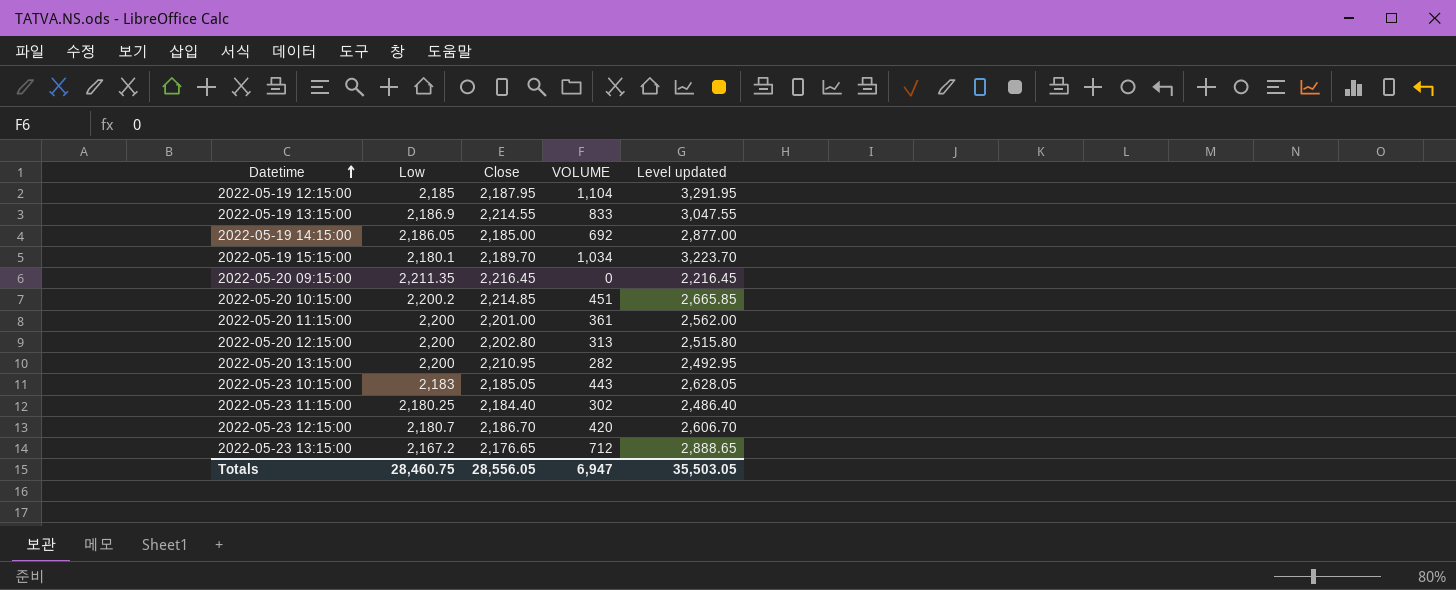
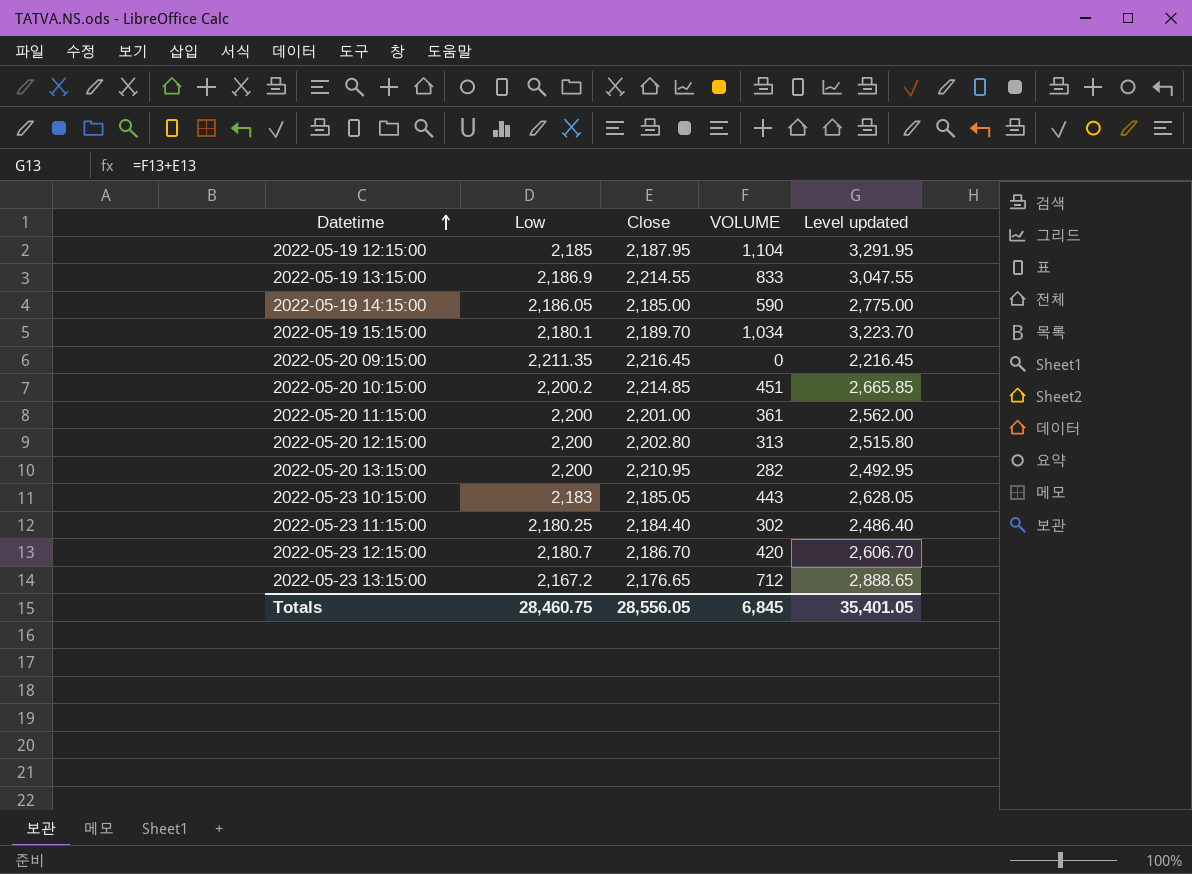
2022-05-19 14:15:00 | VOLUME: 692 -> 590
2022-05-19 14:15:00 | Level updated: 2,877.00 -> 2,775.00
Totals | VOLUME: 6,947 -> 6,845
Totals | Level updated: 35,503.05 -> 35,401.05

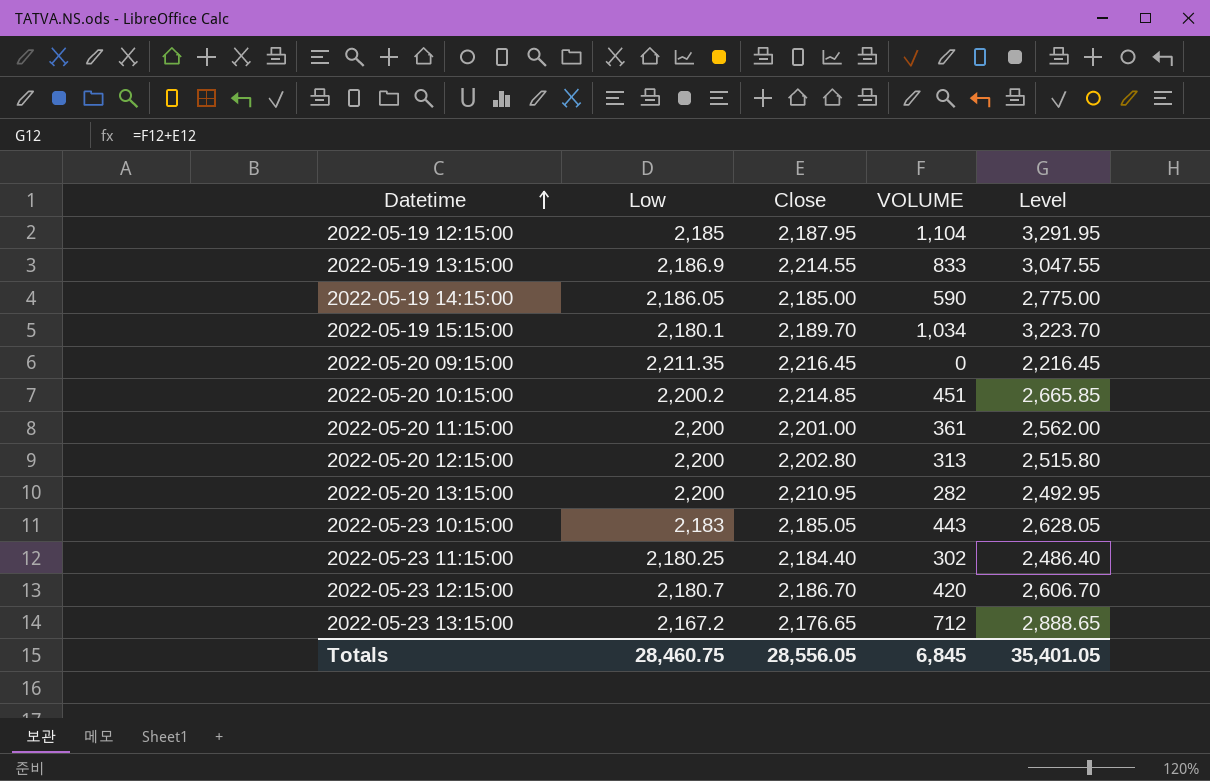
column name: Level updated -> Level

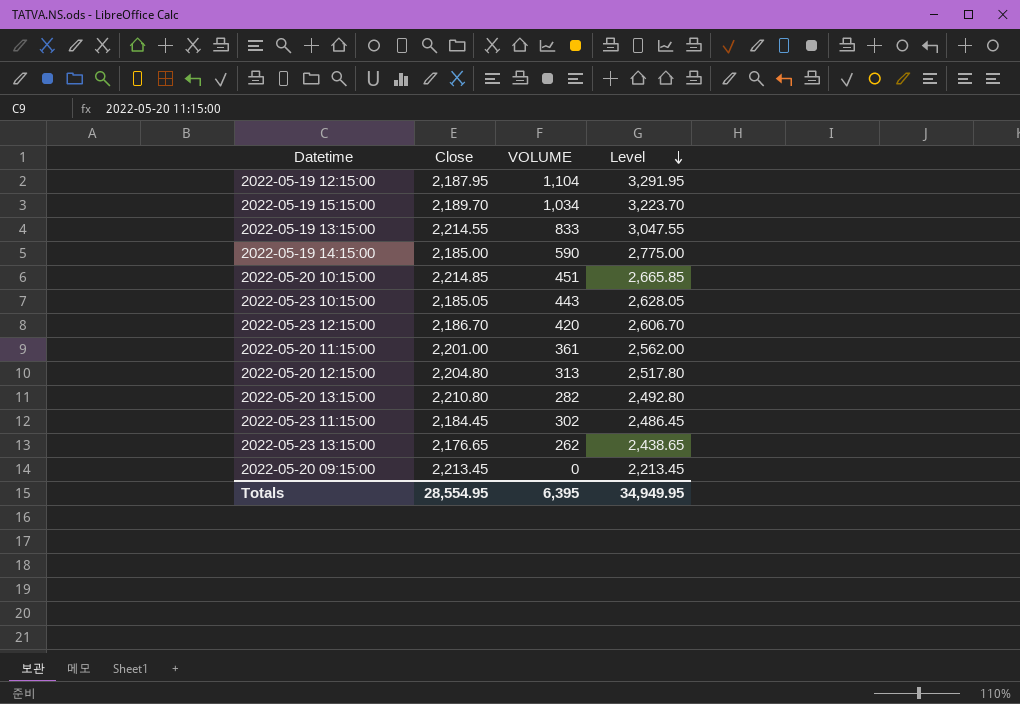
row order: Datetime ascending -> Level descending
column Low | position: 2 -> none
2022-05-20 12:15:00 | Close: 2,202.80 -> 2,204.80
2022-05-20 12:15:00 | Level: 2,515.80 -> 2,517.80
2022-05-20 13:15:00 | Close: 2,210.95 -> 2,210.80
2022-05-20 13:15:00 | Level: 2,492.95 -> 2,492.80
2022-05-23 11:15:00 | Close: 2,184.40 -> 2,184.45
2022-05-23 11:15:00 | Level: 2,486.40 -> 2,486.45
2022-05-23 13:15:00 | VOLUME: 712 -> 262
2022-05-23 13:15:00 | Level: 2,888.65 -> 2,438.65
2022-05-20 09:15:00 | Close: 2,216.45 -> 2,213.45
2022-05-20 09:15:00 | Level: 2,216.45 -> 2,213.45
Totals | Close: 28,556.05 -> 28,554.95
Totals | VOLUME: 6,845 -> 6,395
Totals | Level: 35,401.05 -> 34,949.95

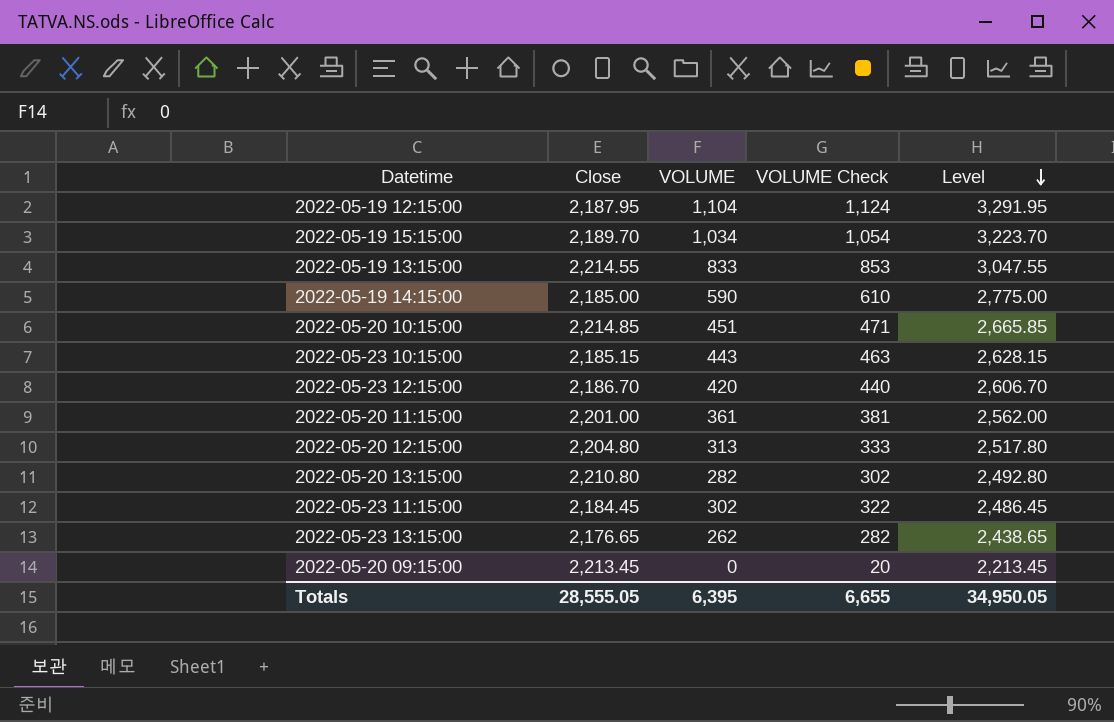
column VOLUME Check | formula: none -> [VOLUME] + 20
2022-05-23 10:15:00 | Close: 2,185.05 -> 2,185.15
2022-05-23 10:15:00 | Level: 2,628.05 -> 2,628.15
Totals | Close: 28,554.95 -> 28,555.05
Totals | Level: 34,949.95 -> 34,950.05

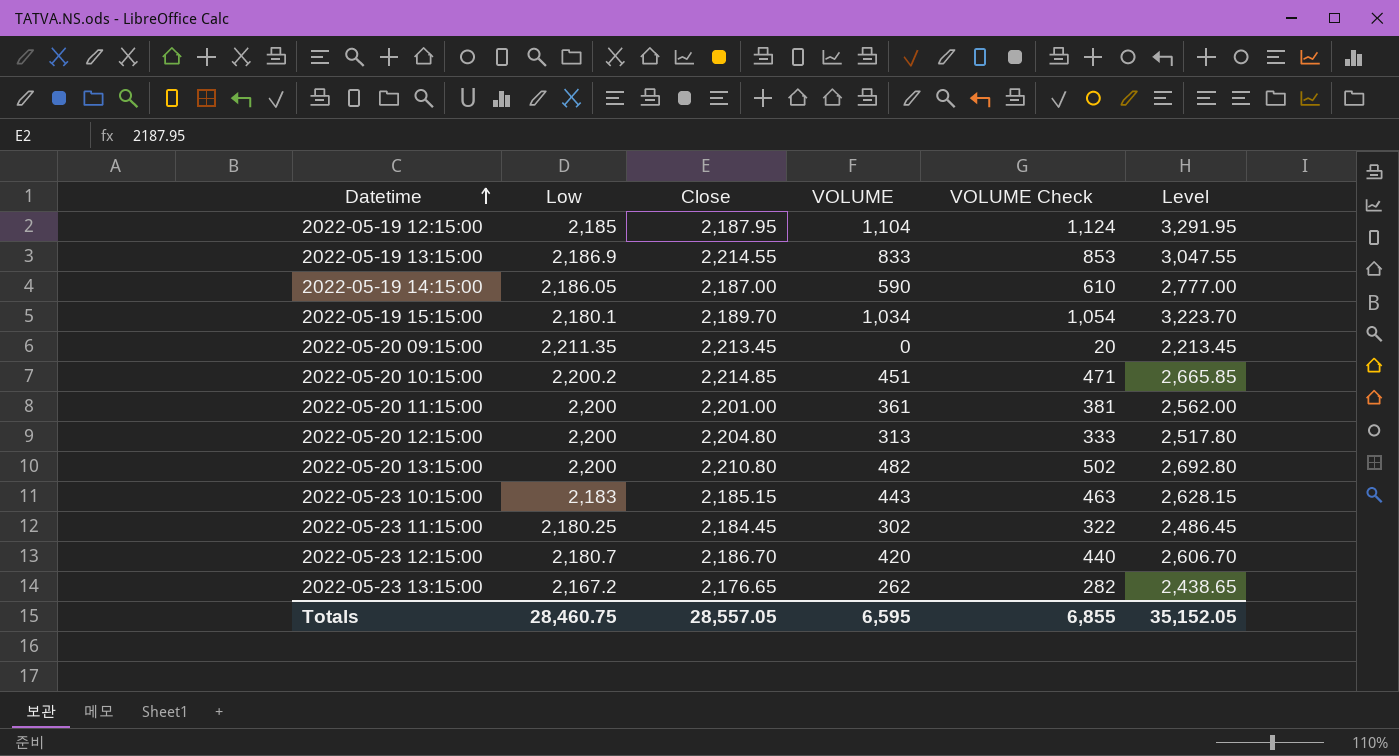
row order: Level descending -> Datetime ascending
column Low | position: none -> 2
2022-05-19 14:15:00 | Close: 2,185.00 -> 2,187.00
2022-05-19 14:15:00 | Level: 2,775.00 -> 2,777.00
2022-05-20 13:15:00 | VOLUME: 282 -> 482
2022-05-20 13:15:00 | VOLUME Check: 302 -> 502
2022-05-20 13:15:00 | Level: 2,492.80 -> 2,692.80
Totals | Close: 28,555.05 -> 28,557.05
Totals | VOLUME: 6,395 -> 6,595
Totals | VOLUME Check: 6,655 -> 6,855
Totals | Level: 34,950.05 -> 35,152.05

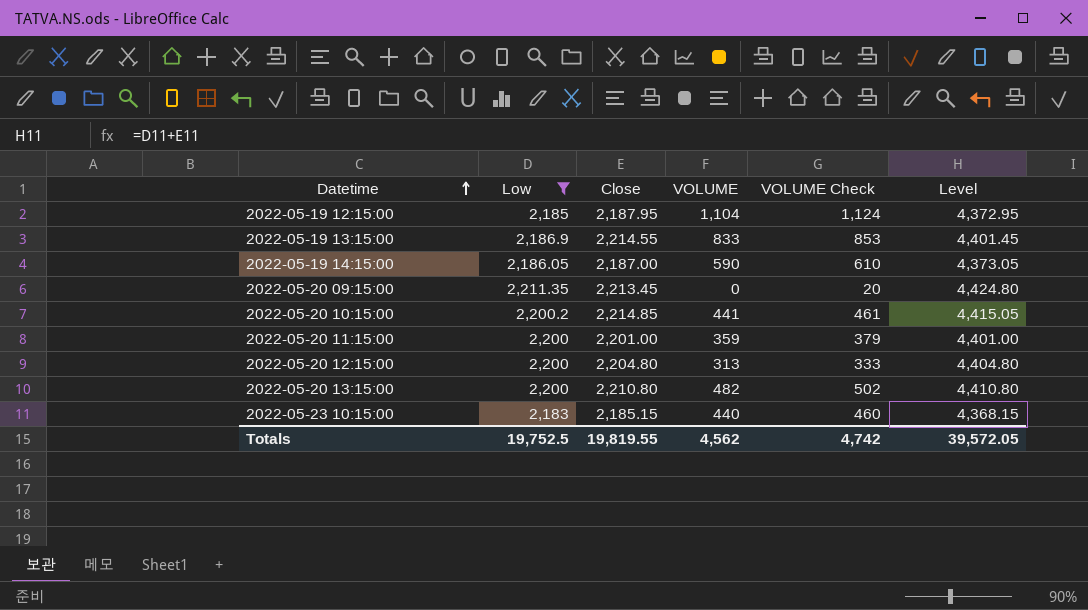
filter: none -> Low >= 2,183
column Level | formula: [Close] + [VOLUME] -> [Low] + [Close]
2022-05-20 10:15:00 | VOLUME: 451 -> 441
2022-05-20 10:15:00 | VOLUME Check: 471 -> 461
2022-05-20 11:15:00 | VOLUME: 361 -> 359
2022-05-20 11:15:00 | VOLUME Check: 381 -> 379
2022-05-23 10:15:00 | VOLUME: 443 -> 440
2022-05-23 10:15:00 | VOLUME Check: 463 -> 460
Totals | Low: 28,460.75 -> 19,752.5
Totals | Close: 28,557.05 -> 19,819.55
Totals | VOLUME: 6,595 -> 4,562
Totals | VOLUME Check: 6,855 -> 4,742
Totals | Level: 35,152.05 -> 39,572.05

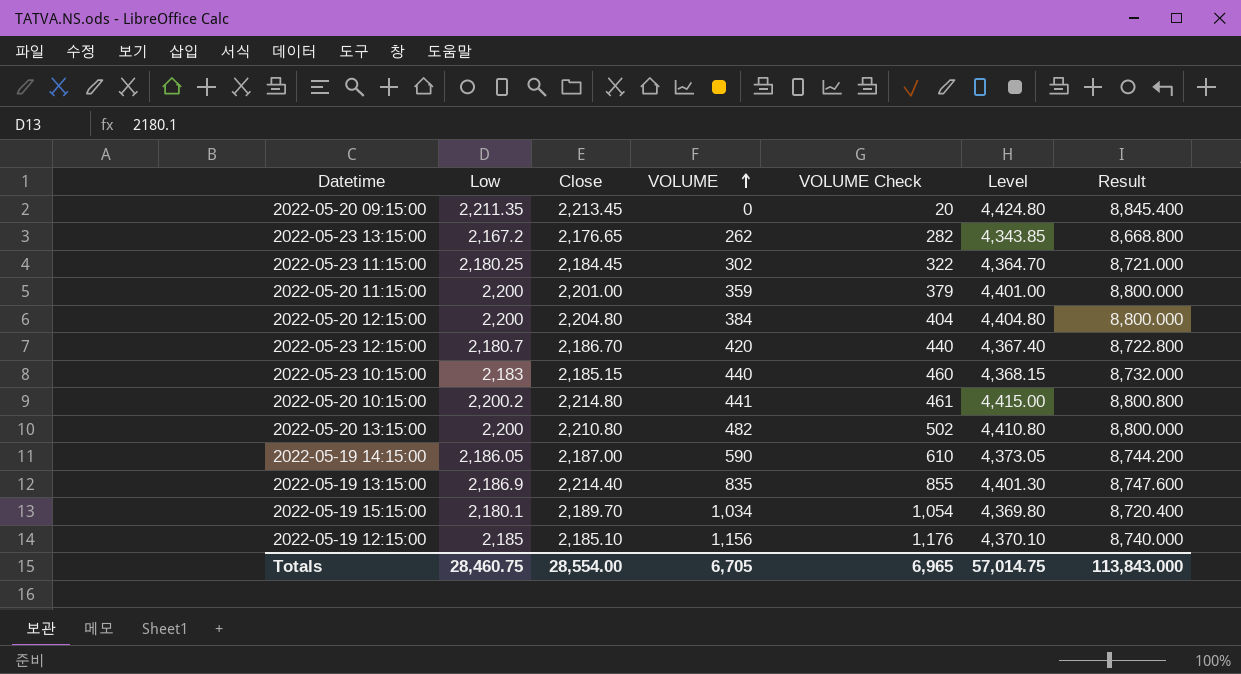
filter: Low >= 2,183 -> none
row order: Datetime ascending -> VOLUME ascending
column Result | formula: none -> [Low] * 4
2022-05-20 12:15:00 | VOLUME: 313 -> 384
2022-05-20 12:15:00 | VOLUME Check: 333 -> 404
2022-05-20 10:15:00 | Close: 2,214.85 -> 2,214.80
2022-05-20 10:15:00 | Level: 4,415.05 -> 4,415.00
2022-05-19 13:15:00 | Close: 2,214.55 -> 2,214.40
2022-05-19 13:15:00 | VOLUME: 833 -> 835
2022-05-19 13:15:00 | VOLUME Check: 853 -> 855
2022-05-19 13:15:00 | Level: 4,401.45 -> 4,401.30
2022-05-19 12:15:00 | Close: 2,187.95 -> 2,185.10
2022-05-19 12:15:00 | VOLUME: 1,104 -> 1,156
2022-05-19 12:15:00 | VOLUME Check: 1,124 -> 1,176
2022-05-19 12:15:00 | Level: 4,372.95 -> 4,370.10
Totals | Low: 19,752.5 -> 28,460.75
Totals | Close: 19,819.55 -> 28,554.00
Totals | VOLUME: 4,562 -> 6,705
Totals | VOLUME Check: 4,742 -> 6,965
Totals | Level: 39,572.05 -> 57,014.75

